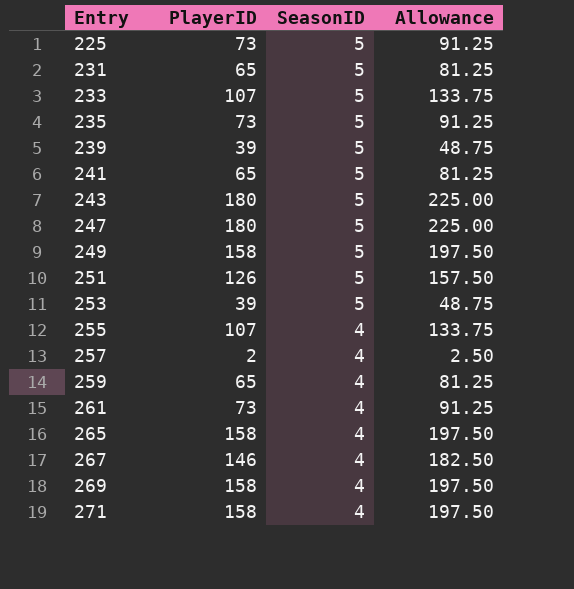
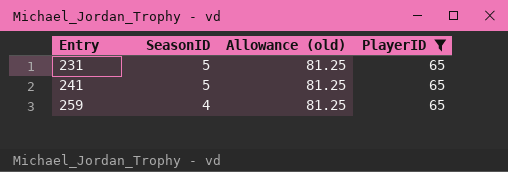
filter: none -> PlayerID = 65
column name: Allowance -> Allowance (old)
column PlayerID | position: 2 -> 4

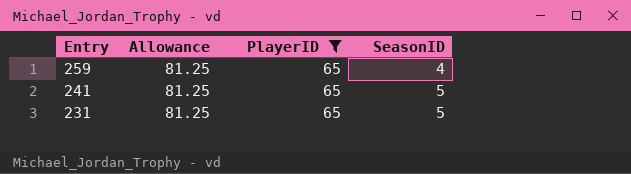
row order: Entry ascending -> Entry descending
column name: Allowance (old) -> Allowance
column SeasonID | position: 2 -> 4

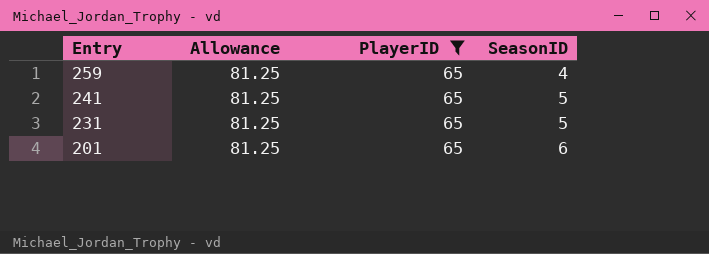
row 201: none -> 81.25 | 65 | 6

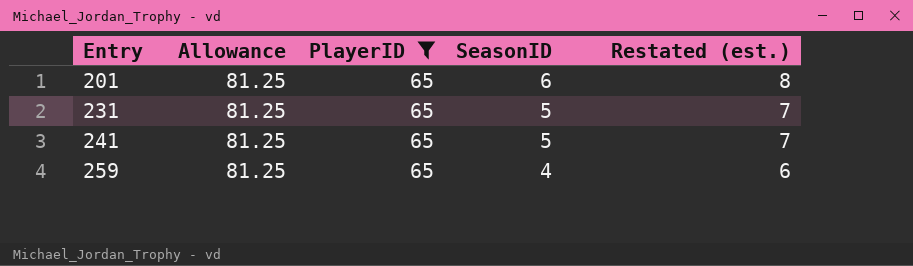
row order: Entry descending -> Entry ascending
column Restated (est.) | formula: none -> [SeasonID] + 2

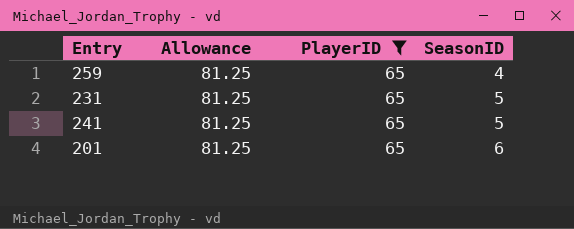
row order: Entry ascending -> SeasonID ascending
column Restated (est.) | formula: [SeasonID] + 2 -> none

